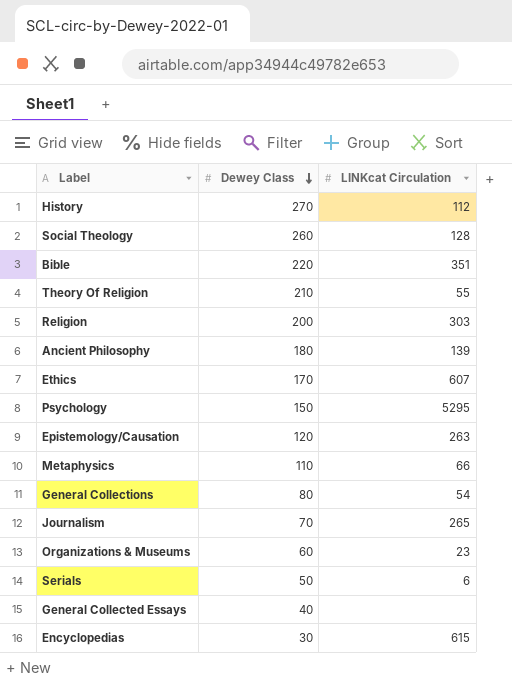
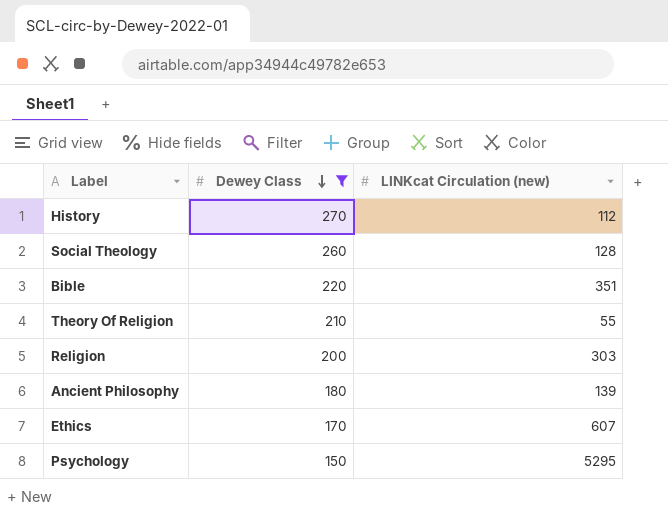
filter: none -> Dewey Class >= 150
column name: LINKcat Circulation -> LINKcat Circulation (new)

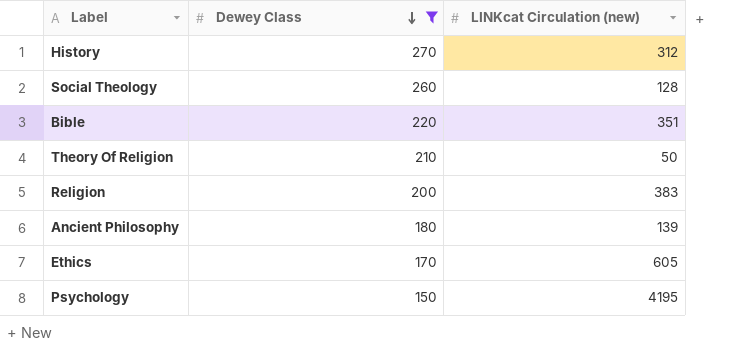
History | LINKcat Circulation (new): 112 -> 312
Theory Of Religion | LINKcat Circulation (new): 55 -> 50
Religion | LINKcat Circulation (new): 303 -> 383
Ethics | LINKcat Circulation (new): 607 -> 605
Psychology | LINKcat Circulation (new): 5295 -> 4195

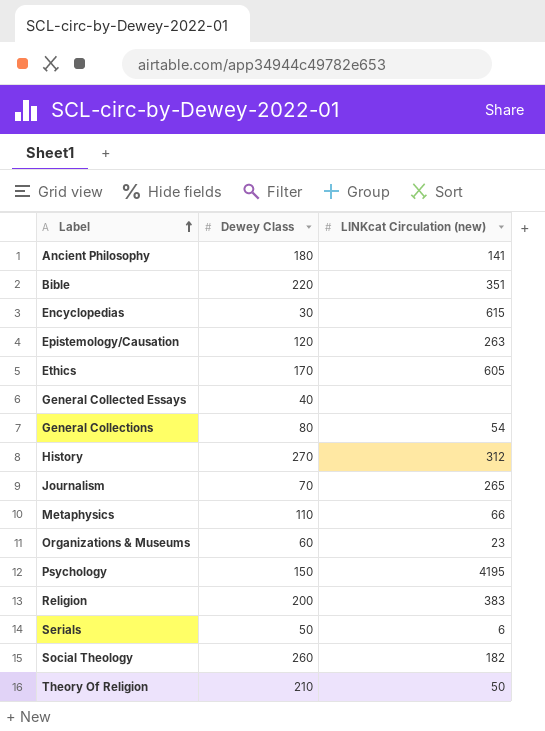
filter: Dewey Class >= 150 -> none
row order: Dewey Class descending -> Label ascending
Ancient Philosophy | LINKcat Circulation (new): 139 -> 141
Social Theology | LINKcat Circulation (new): 128 -> 182

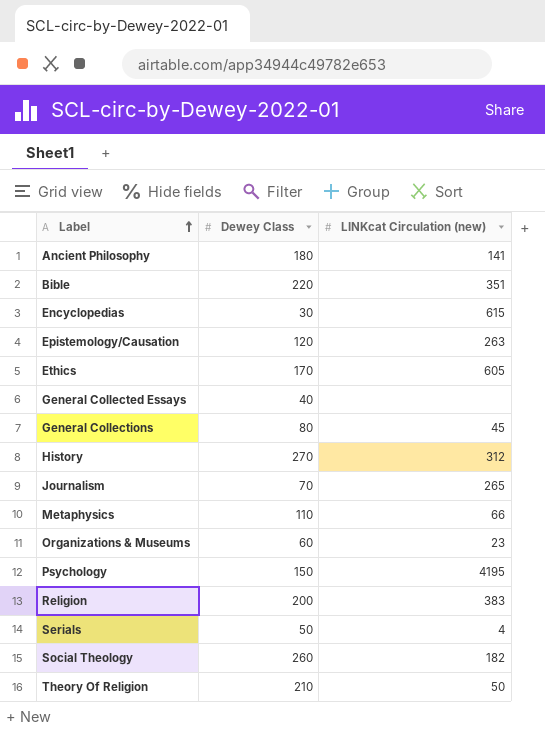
General Collections | LINKcat Circulation (new): 54 -> 45
Serials | LINKcat Circulation (new): 6 -> 4

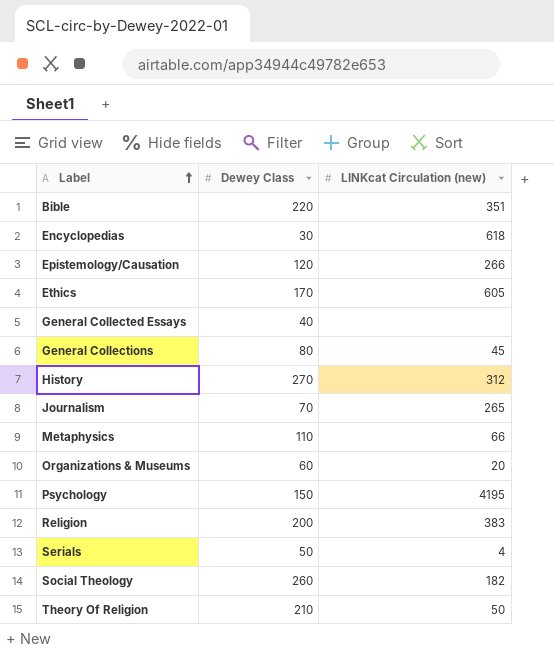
row Ancient Philosophy: 180 | 141 -> none
Encyclopedias | LINKcat Circulation (new): 615 -> 618
Epistemology/Causation | LINKcat Circulation (new): 263 -> 266
Organizations & Museums | LINKcat Circulation (new): 23 -> 20

